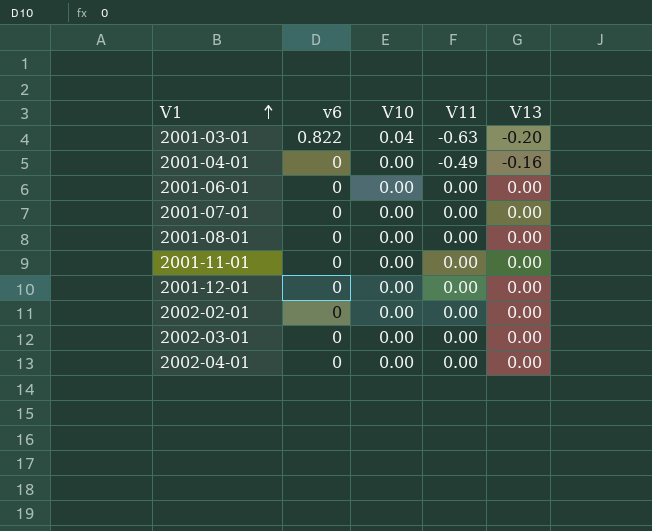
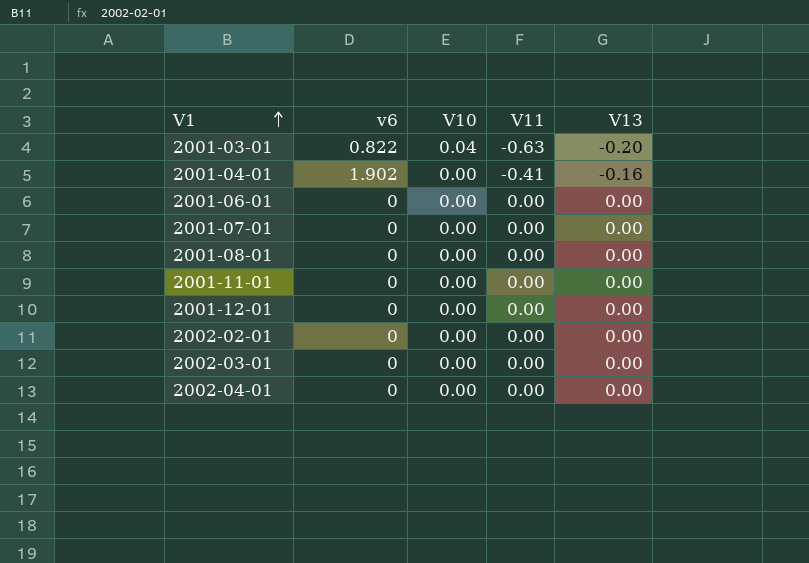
2001-04-01 | v6: 0 -> 1.902
2001-04-01 | V11: -0.49 -> -0.41

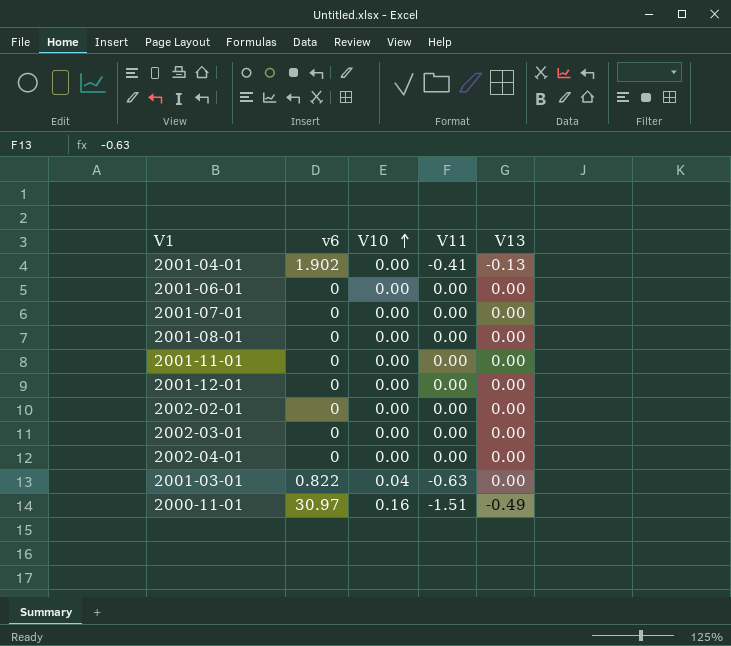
row order: V1 ascending -> V10 ascending
2001-04-01 | V13: -0.16 -> -0.13
2001-03-01 | V13: -0.20 -> 0.00
row 2000-11-01: none -> 30.97 | 0.16 | -1.51 | -0.49

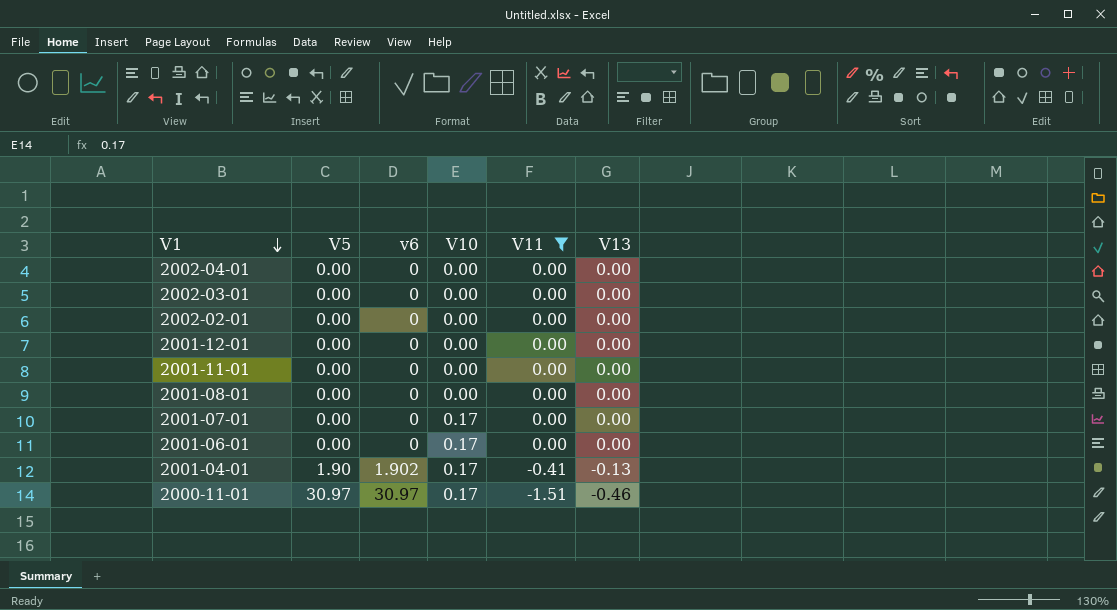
filter: none -> V11 != -0.63
row order: V10 ascending -> V1 descending
column V5 | position: none -> 2
2001-07-01 | V10: 0.00 -> 0.17
2001-06-01 | V10: 0.00 -> 0.17
2001-04-01 | V10: 0.00 -> 0.17
2000-11-01 | V10: 0.16 -> 0.17
2000-11-01 | V13: -0.49 -> -0.46

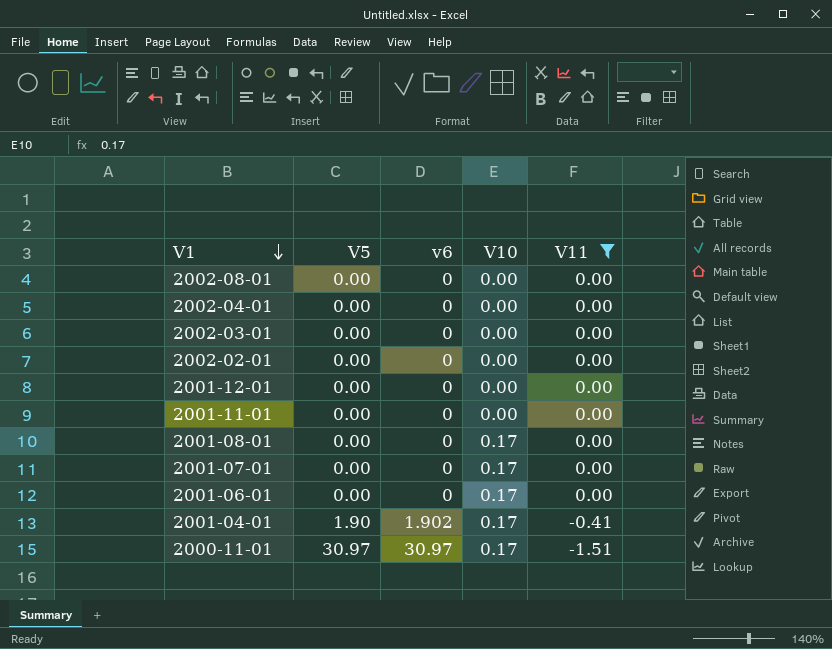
column V13 | position: 6 -> none
row 2002-08-01: none -> 0.00 | 0 | 0.00 | 0.00
2001-08-01 | V10: 0.00 -> 0.17

